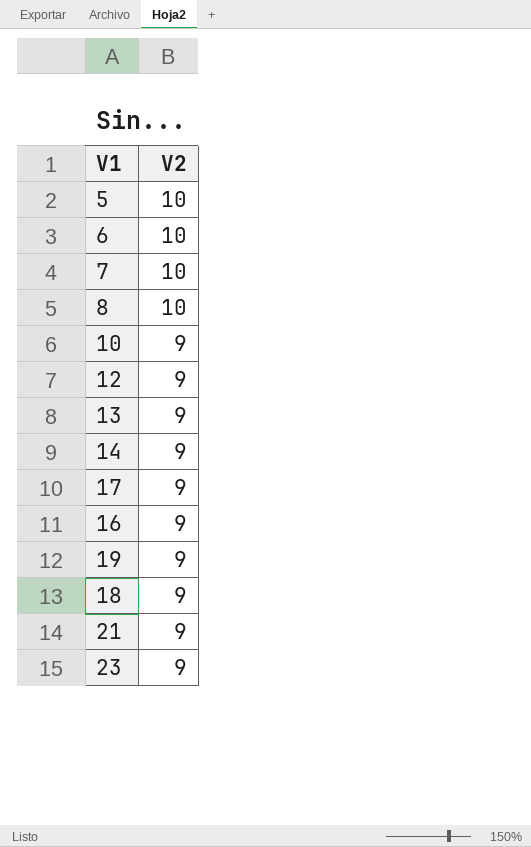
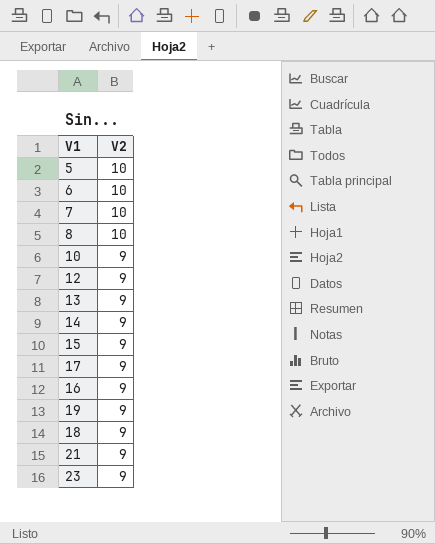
row 15: none -> 9

